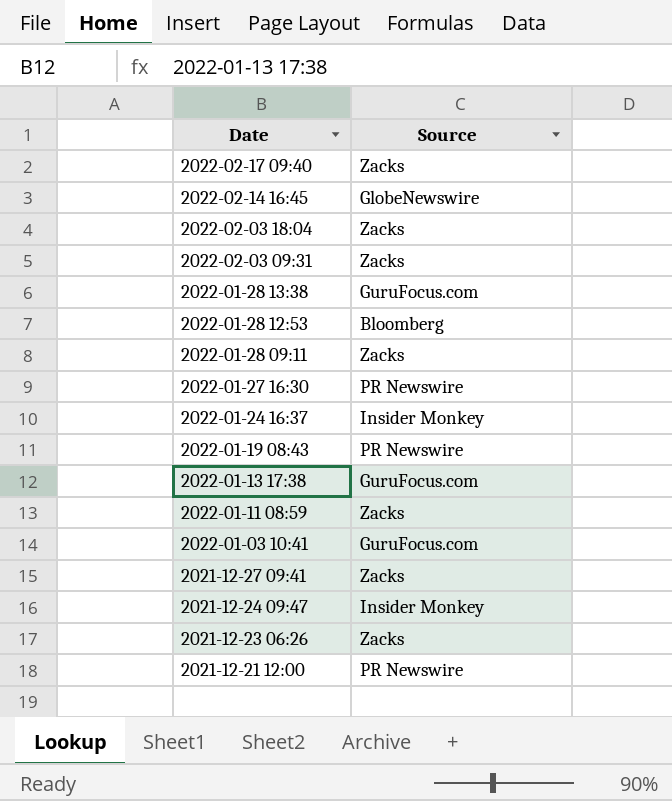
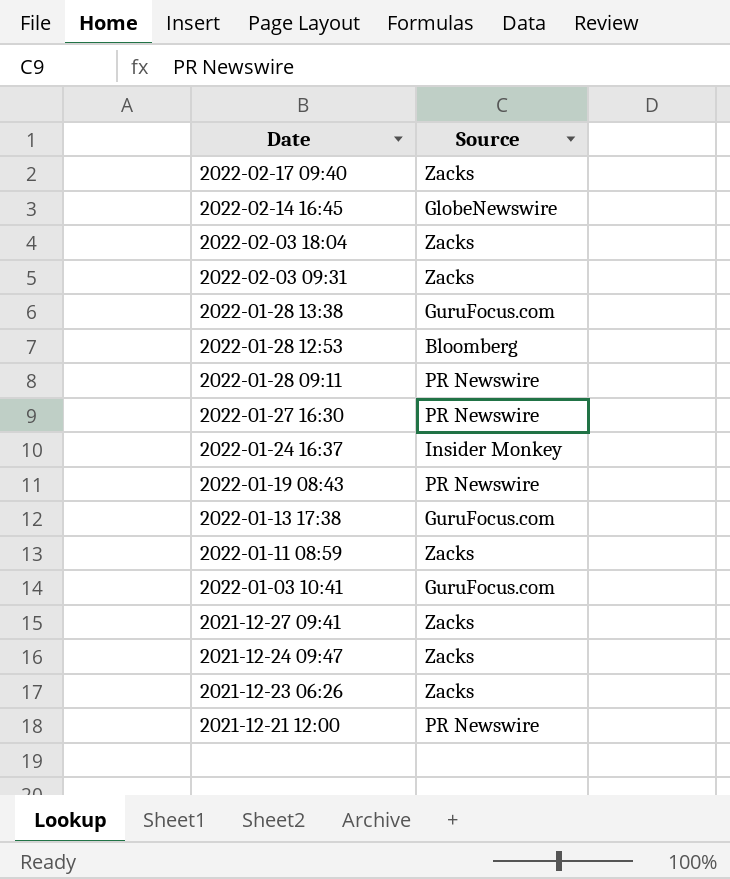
2022-01-28 09:11 | Source: Zacks -> PR Newswire
2021-12-24 09:47 | Source: Insider Monkey -> Zacks

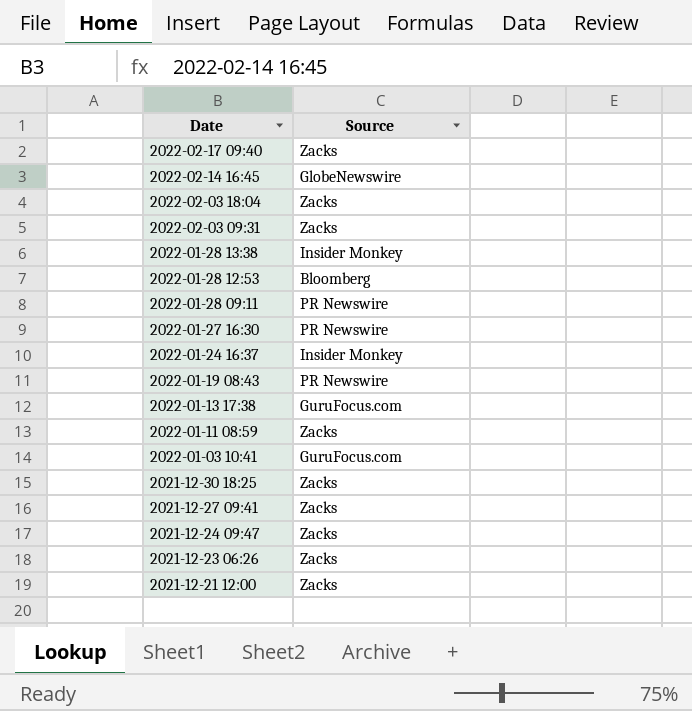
2022-01-28 13:38 | Source: GuruFocus.com -> Insider Monkey
row 2021-12-30 18:25: none -> Zacks
2021-12-21 12:00 | Source: PR Newswire -> Zacks

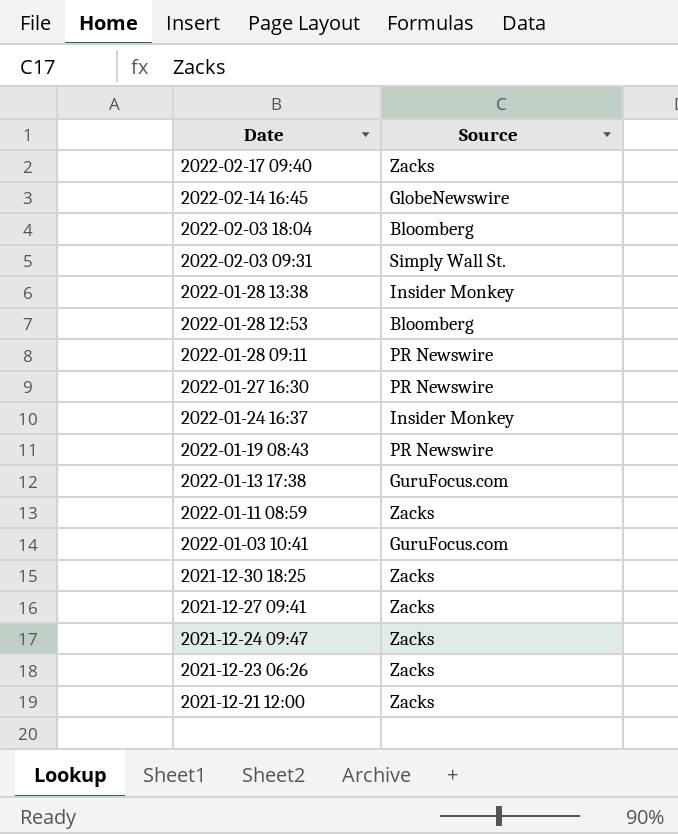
2022-02-03 18:04 | Source: Zacks -> Bloomberg
2022-02-03 09:31 | Source: Zacks -> Simply Wall St.

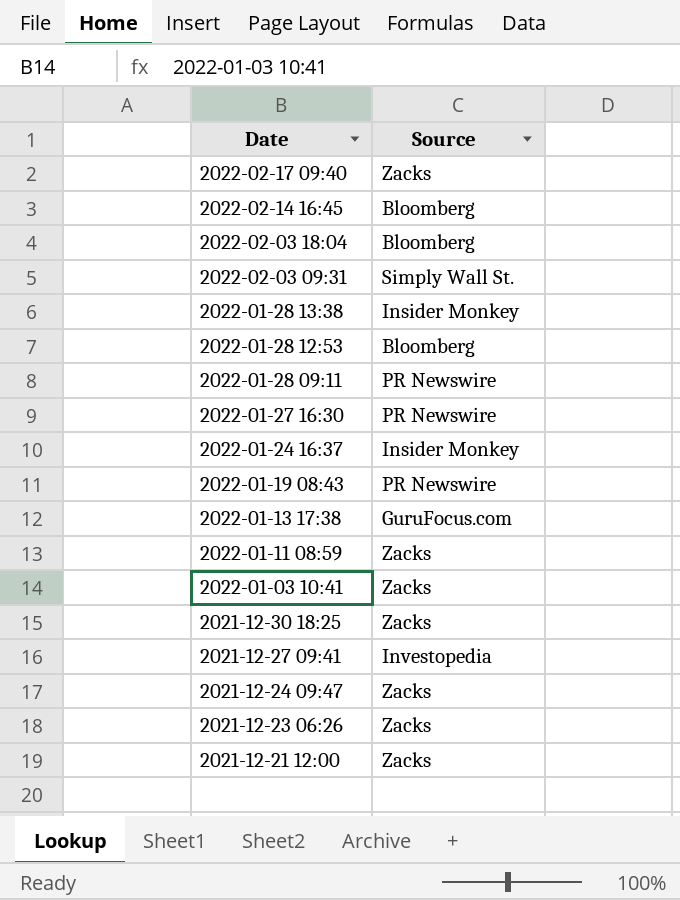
2022-02-14 16:45 | Source: GlobeNewswire -> Bloomberg
2022-01-03 10:41 | Source: GuruFocus.com -> Zacks
2021-12-27 09:41 | Source: Zacks -> Investopedia

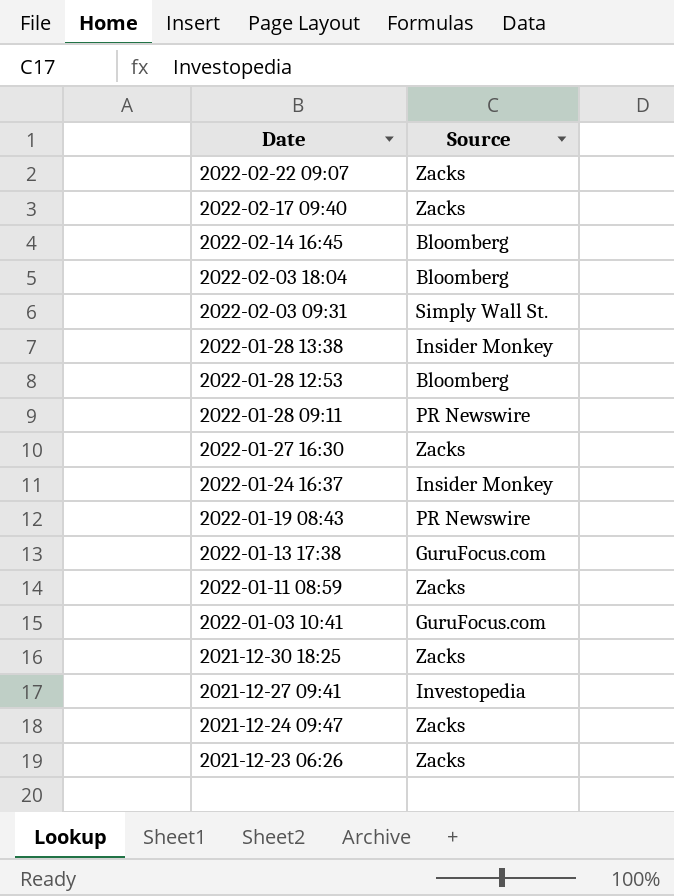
row 2021-12-21 12:00: Zacks -> none
row 2022-02-22 09:07: none -> Zacks
2022-01-27 16:30 | Source: PR Newswire -> Zacks
2022-01-03 10:41 | Source: Zacks -> GuruFocus.com

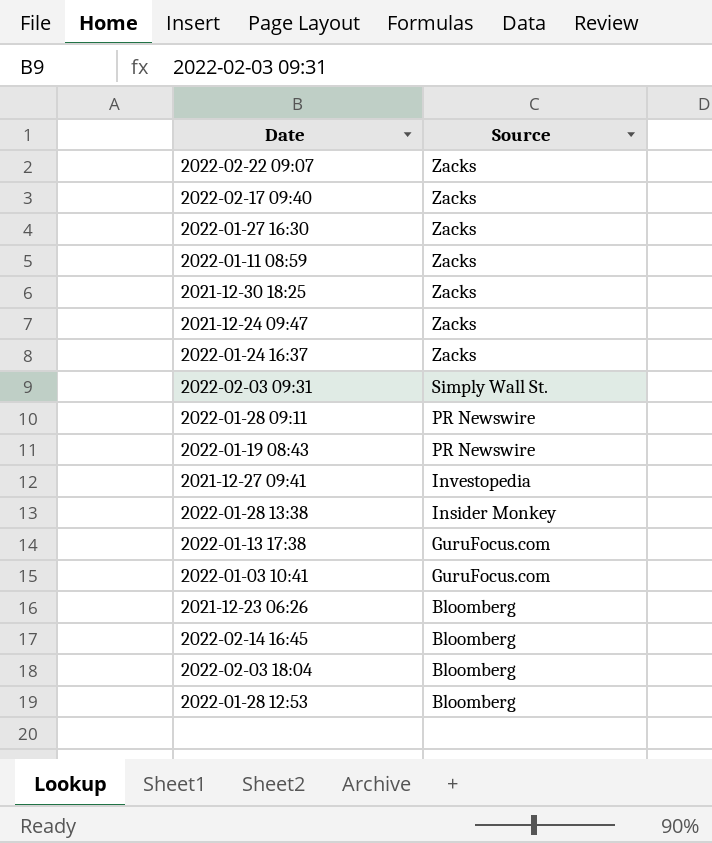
row order: Date descending -> Source descending
2022-01-24 16:37 | Source: Insider Monkey -> Zacks
2021-12-23 06:26 | Source: Zacks -> Bloomberg

